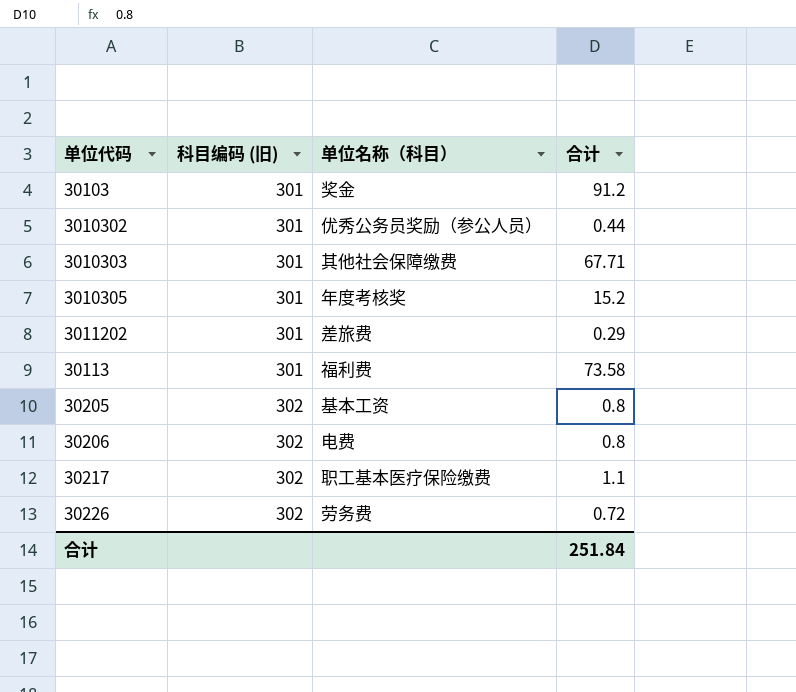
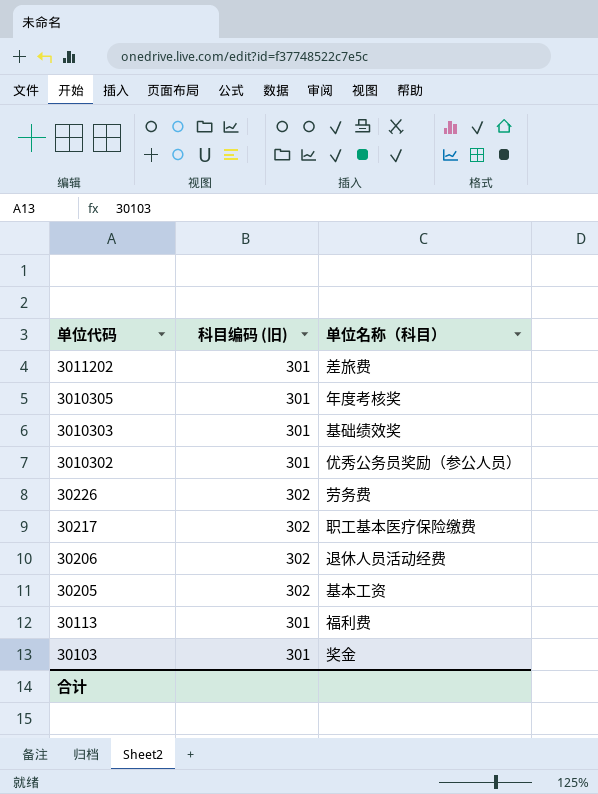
row order: 科目编码 (旧) ascending -> 单位代码 descending
column 合计 | position: 4 -> none
3010303 | 单位名称（科目）: 其他社会保障缴费 -> 基础绩效奖
30206 | 单位名称（科目）: 电费 -> 退休人员活动经费

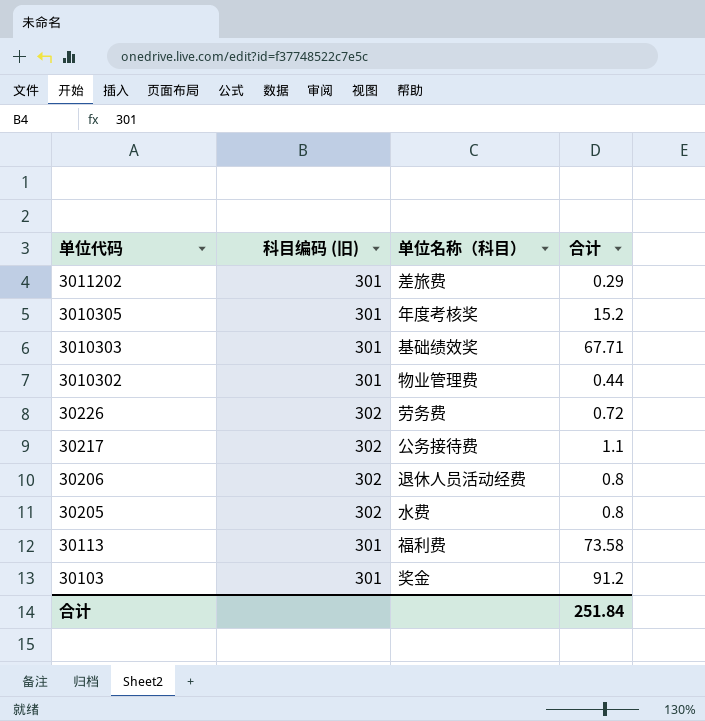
column 合计 | position: none -> 4
3010302 | 单位名称（科目）: 优秀公务员奖励（参公人员） -> 物业管理费
30217 | 单位名称（科目）: 职工基本医疗保险缴费 -> 公务接待费
30205 | 单位名称（科目）: 基本工资 -> 水费

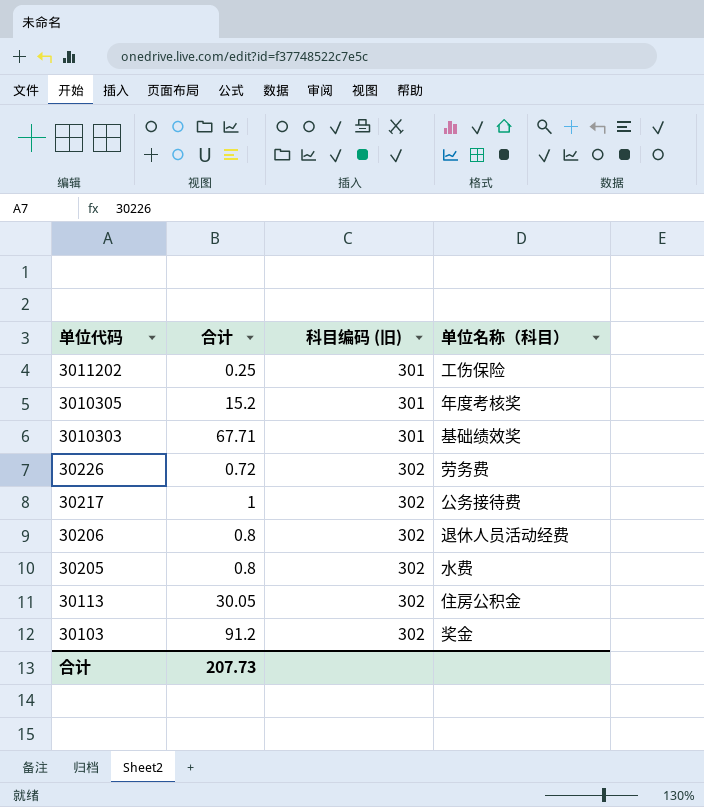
column 合计 | position: 4 -> 2
row 3010302: 301 | 物业管理费 | 0.44 -> none
3011202 | 合计: 0.29 -> 0.25
3011202 | 单位名称（科目）: 差旅费 -> 工伤保险
30217 | 合计: 1.1 -> 1
30113 | 合计: 73.58 -> 30.05
30113 | 科目编码 (旧): 301 -> 302
30113 | 单位名称（科目）: 福利费 -> 住房公积金
30103 | 科目编码 (旧): 301 -> 302
合计 | 合计: 251.84 -> 207.73

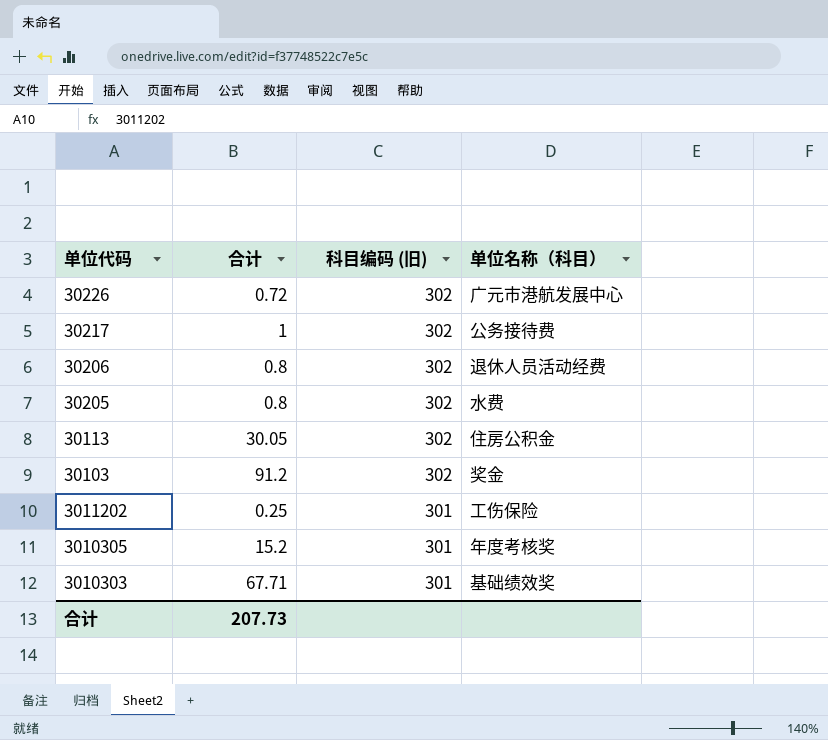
row order: 单位代码 descending -> 科目编码 (旧) descending
30226 | 单位名称（科目）: 劳务费 -> 广元市港航发展中心

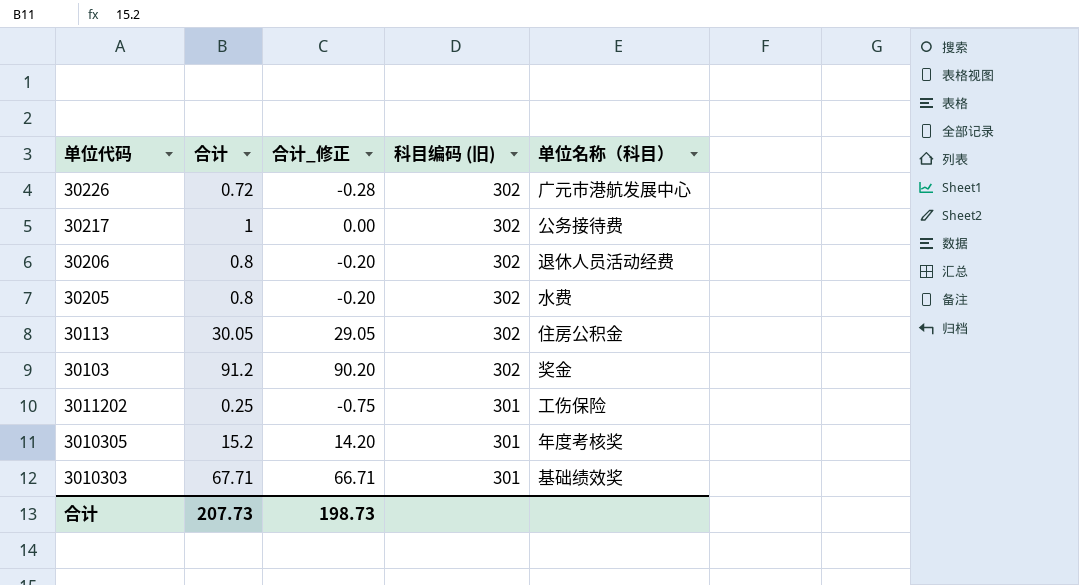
column 合计_修正 | formula: none -> [合计] - 1

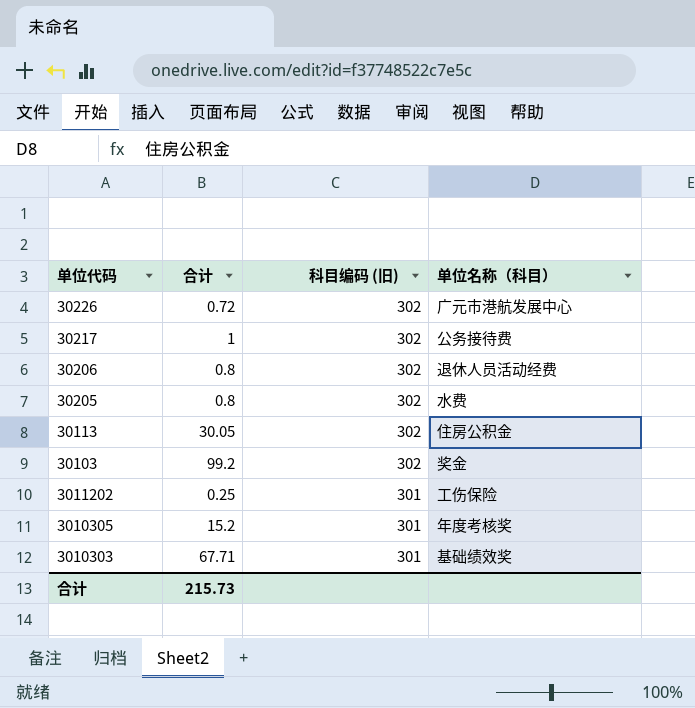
column 合计_修正 | formula: [合计] - 1 -> none
30103 | 合计: 91.2 -> 99.2
合计 | 合计: 207.73 -> 215.73

